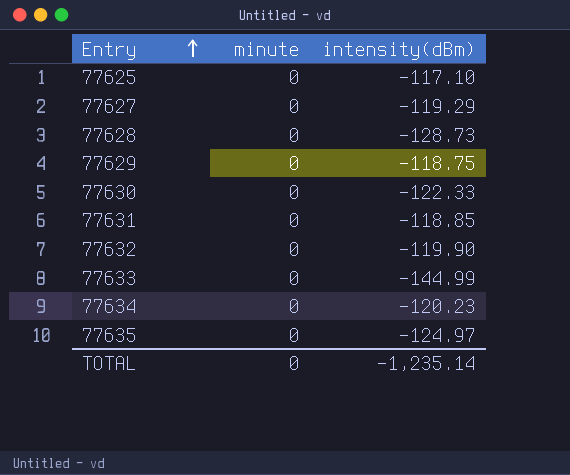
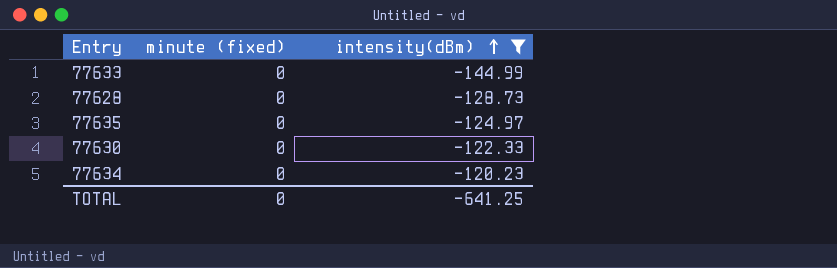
filter: none -> intensity(dBm) <= -120.23
row order: Entry ascending -> intensity(dBm) ascending
column name: minute -> minute (fixed)
TOTAL | intensity(dBm): -1,235.14 -> -641.25

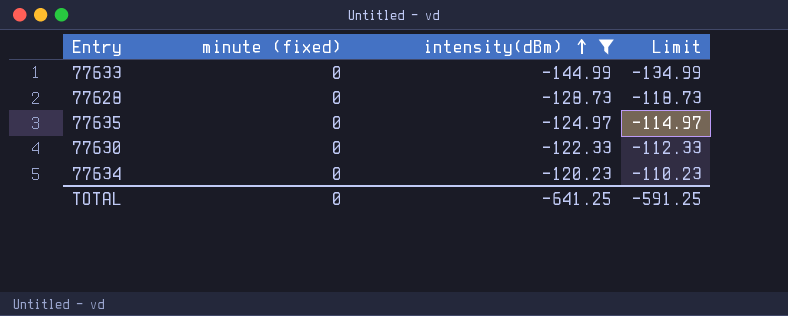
column Limit | formula: none -> [intensity(dBm)] + 10

